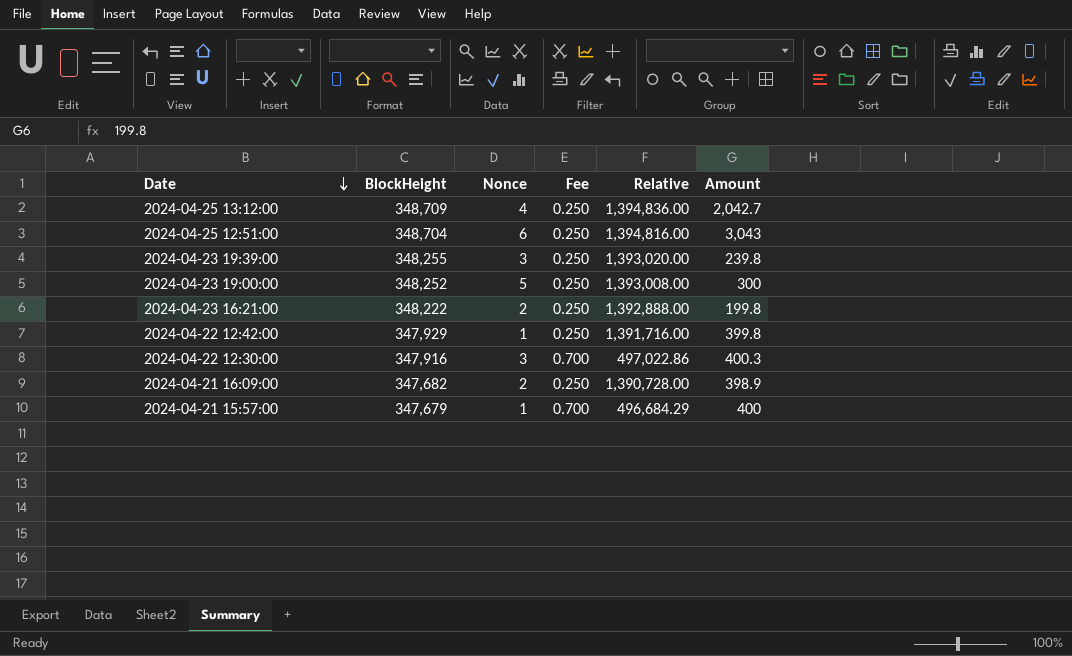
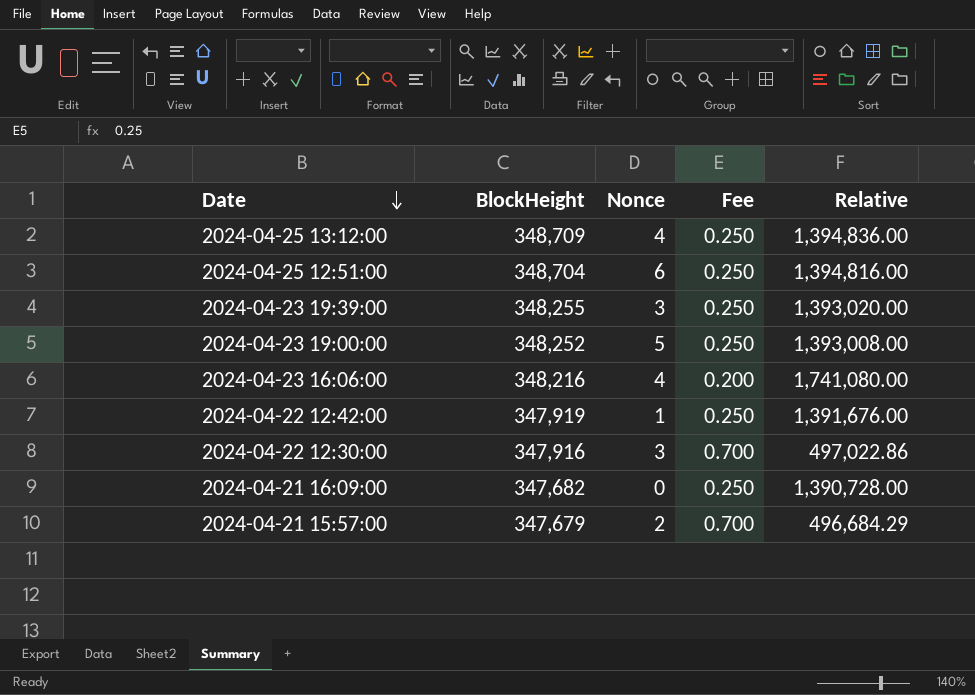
column Amount | position: 6 -> none
row 2024-04-23 16:21:00: 348,222 | 2 | 0.250 | 1,392,888.00 | 199.8 -> none
row 2024-04-23 16:06:00: none -> 348,216 | 4 | 0.200 | 1,741,080.00
2024-04-22 12:42:00 | BlockHeight: 347,929 -> 347,919
2024-04-22 12:42:00 | Relative: 1,391,716.00 -> 1,391,676.00
2024-04-21 16:09:00 | Nonce: 2 -> 0
2024-04-21 15:57:00 | Nonce: 1 -> 2

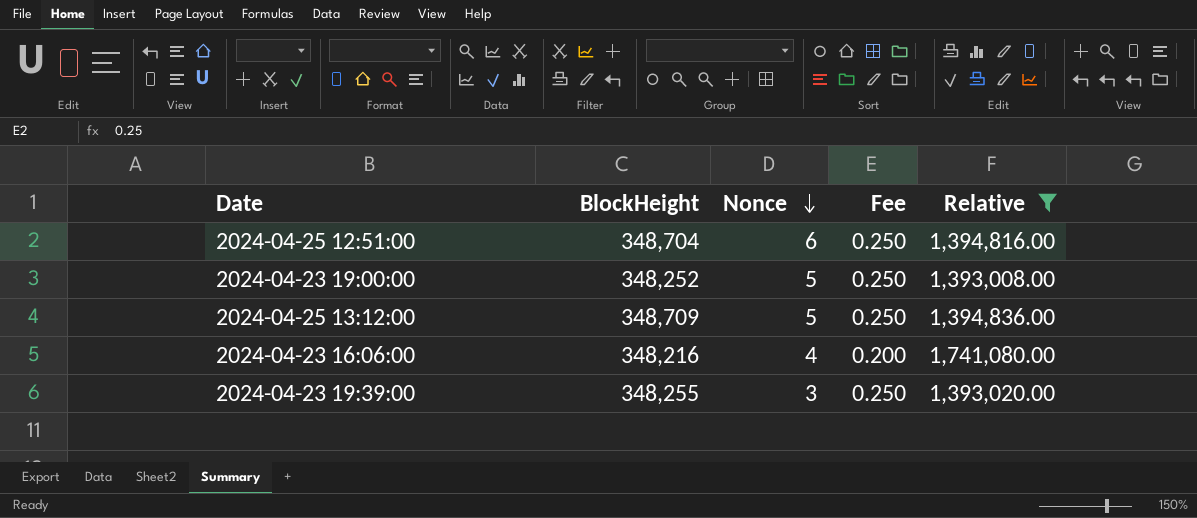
filter: none -> Relative >= 1,393,008.00
row order: Date descending -> Nonce descending
2024-04-25 13:12:00 | Nonce: 4 -> 5

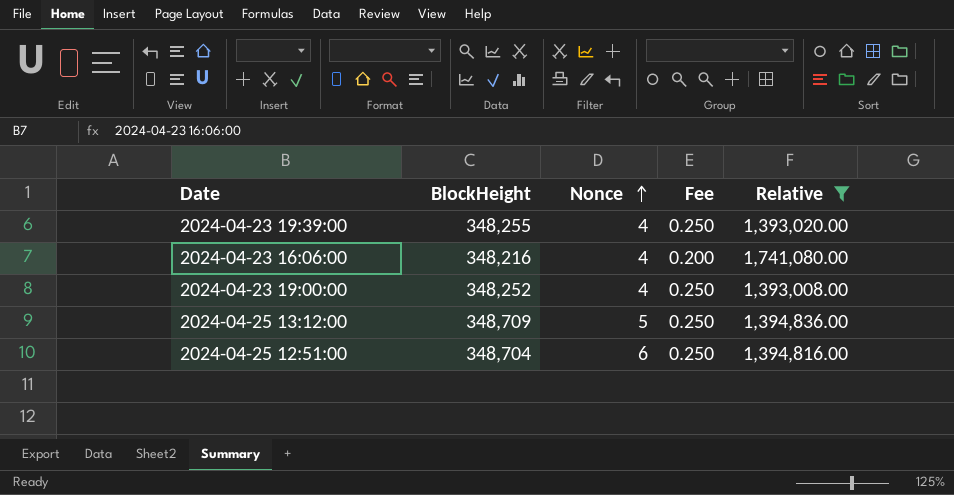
row order: Nonce descending -> Nonce ascending
2024-04-23 19:39:00 | Nonce: 3 -> 4
2024-04-23 19:00:00 | Nonce: 5 -> 4

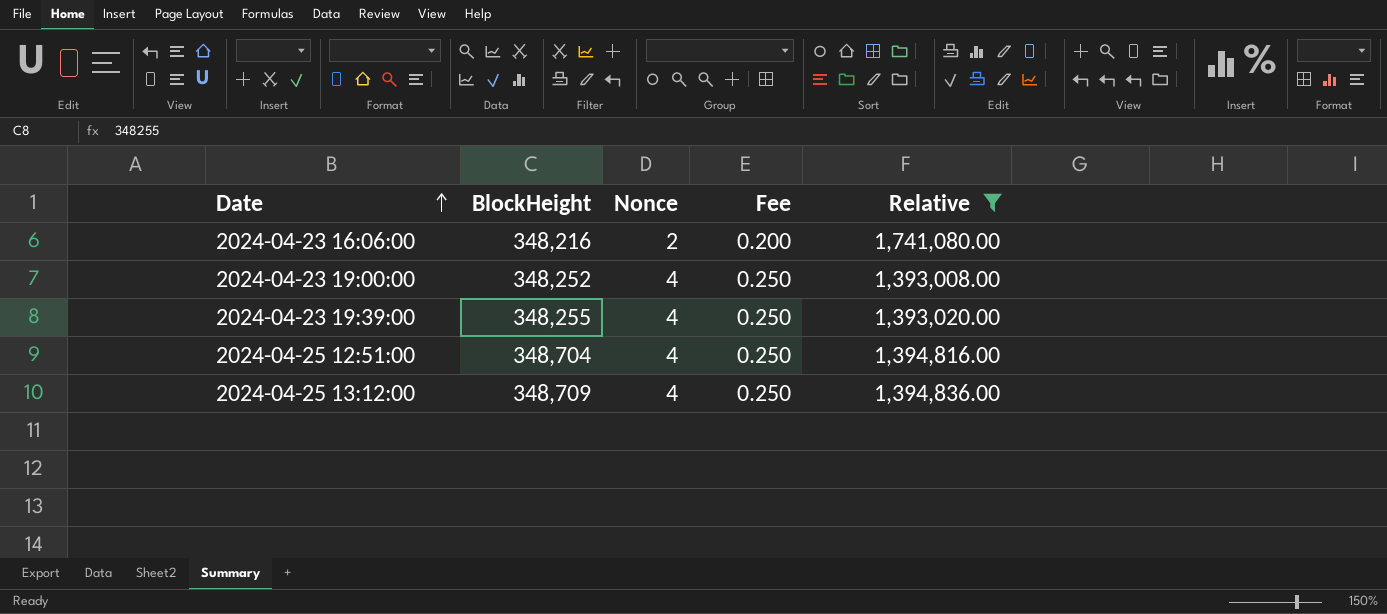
row order: Nonce ascending -> Date ascending
2024-04-23 16:06:00 | Nonce: 4 -> 2
2024-04-25 12:51:00 | Nonce: 6 -> 4
2024-04-25 13:12:00 | Nonce: 5 -> 4

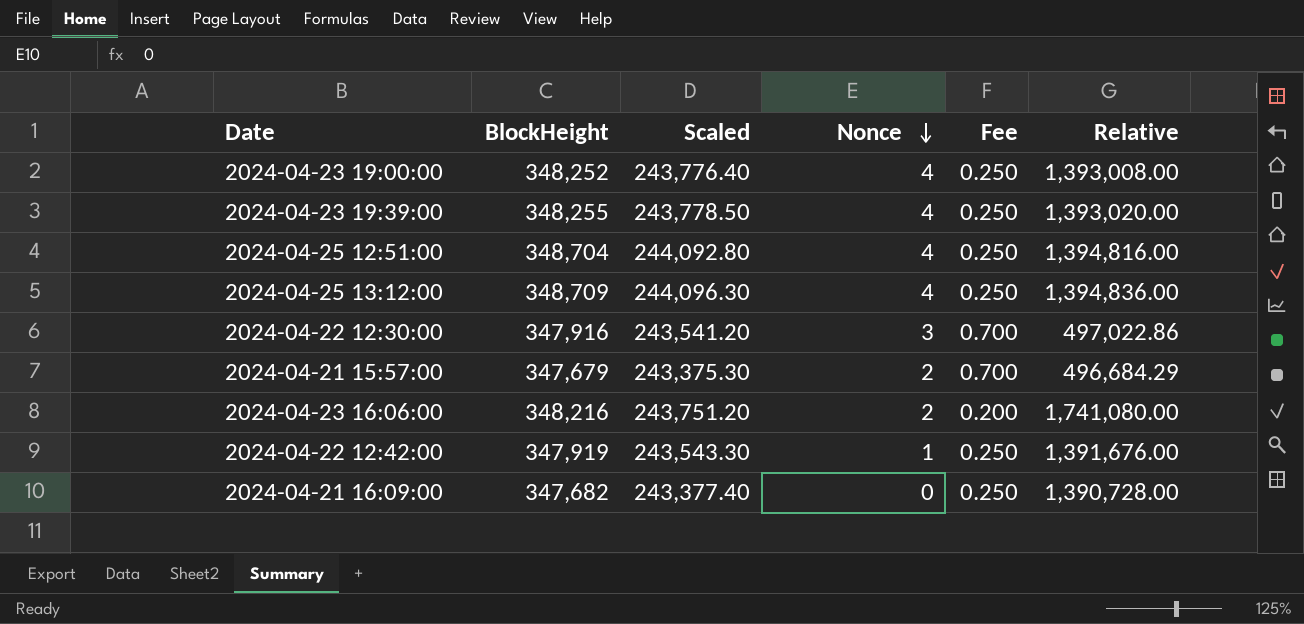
filter: Relative >= 1,393,008.00 -> none
row order: Date ascending -> Nonce descending
column Scaled | formula: none -> [BlockHeight] * 0.7

